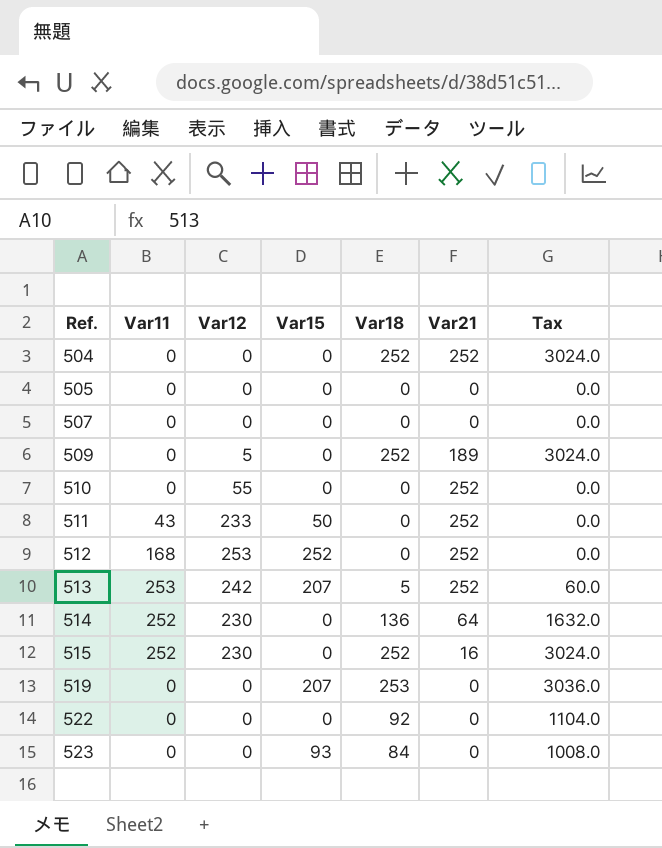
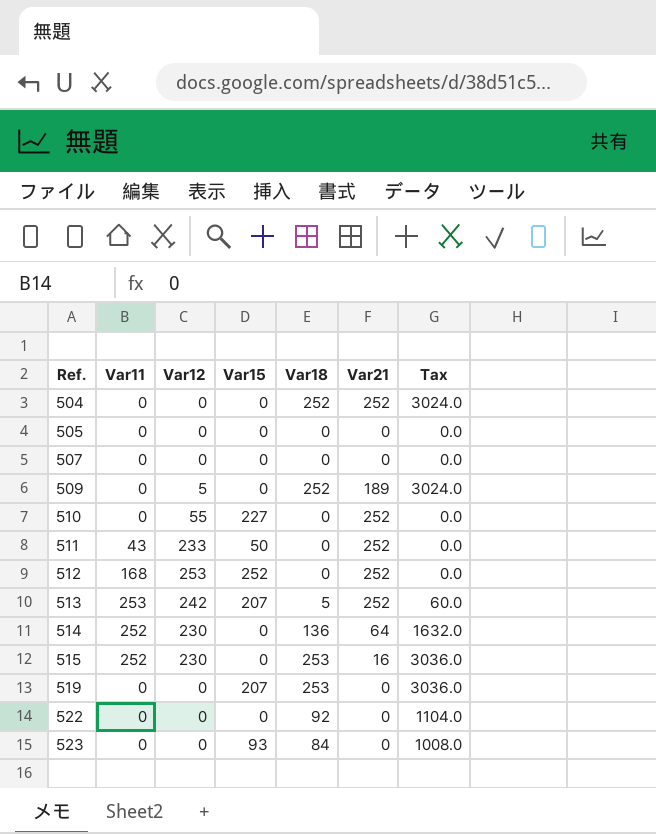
510 | Var15: 0 -> 227
515 | Var18: 252 -> 253
515 | Tax: 3024.0 -> 3036.0

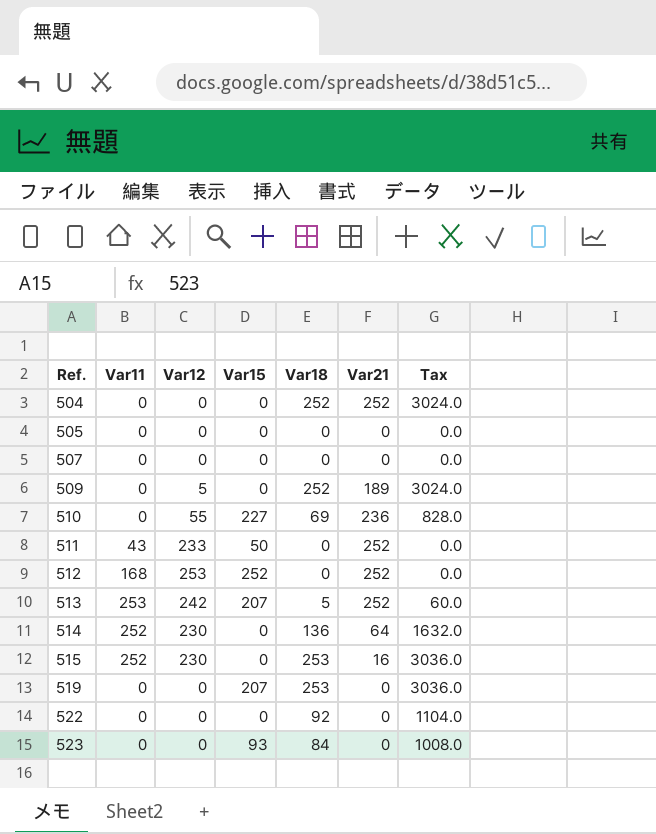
510 | Var18: 0 -> 69
510 | Var21: 252 -> 236
510 | Tax: 0.0 -> 828.0

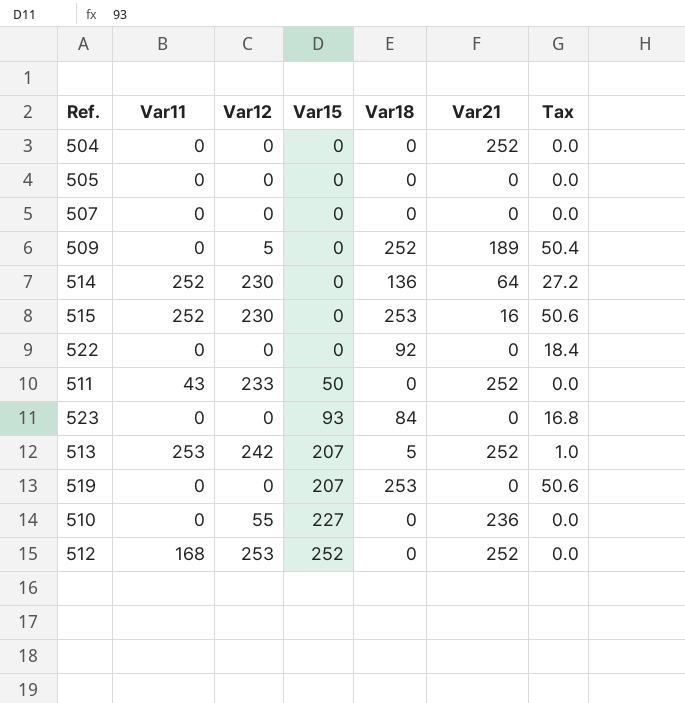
row order: Ref. ascending -> Var15 ascending
column Tax | formula: [Var18] * 12 -> [Var18] * 0.2
504 | Var18: 252 -> 0
510 | Var18: 69 -> 0

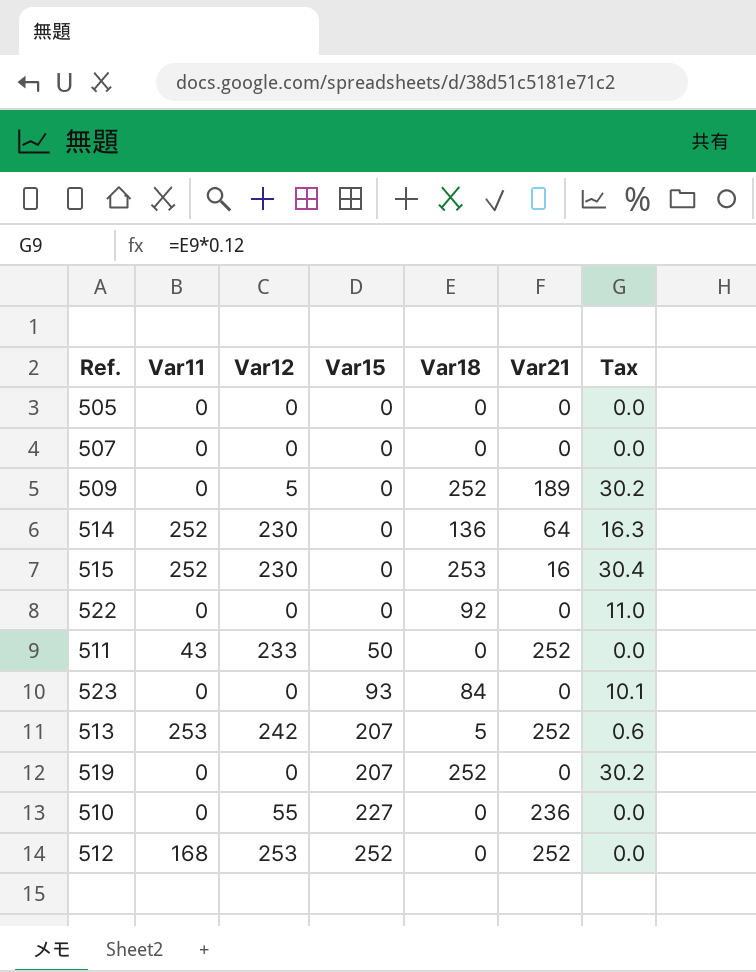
column Tax | formula: [Var18] * 0.2 -> [Var18] * 0.12
row 504: 0 | 0 | 0 | 0 | 252 | 0.0 -> none
519 | Var18: 253 -> 252

